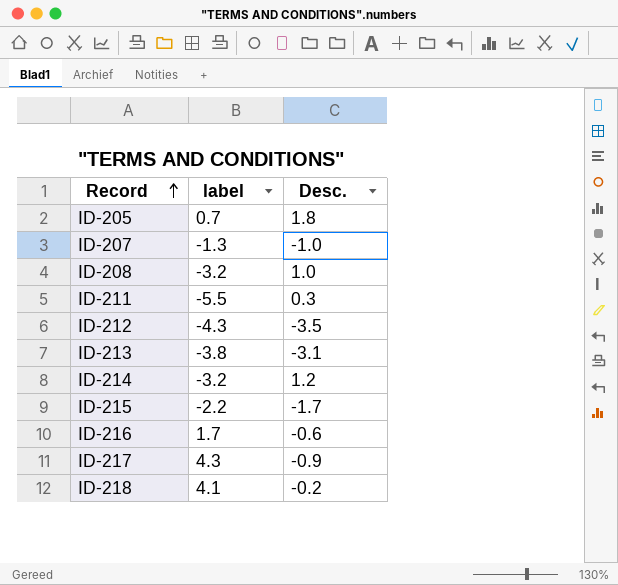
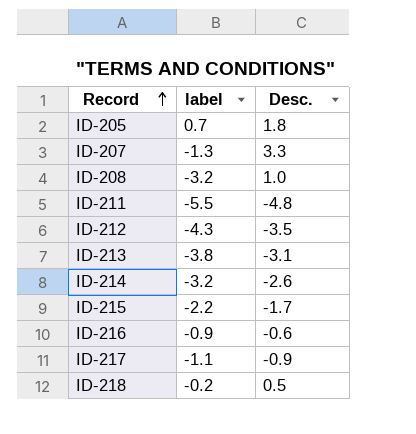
ID-207 | Desc.: -1.0 -> 3.3
ID-211 | Desc.: 0.3 -> -4.8
ID-214 | Desc.: 1.2 -> -2.6
ID-216 | label: 1.7 -> -0.9
ID-217 | label: 4.3 -> -1.1
ID-218 | label: 4.1 -> -0.2
ID-218 | Desc.: -0.2 -> 0.5

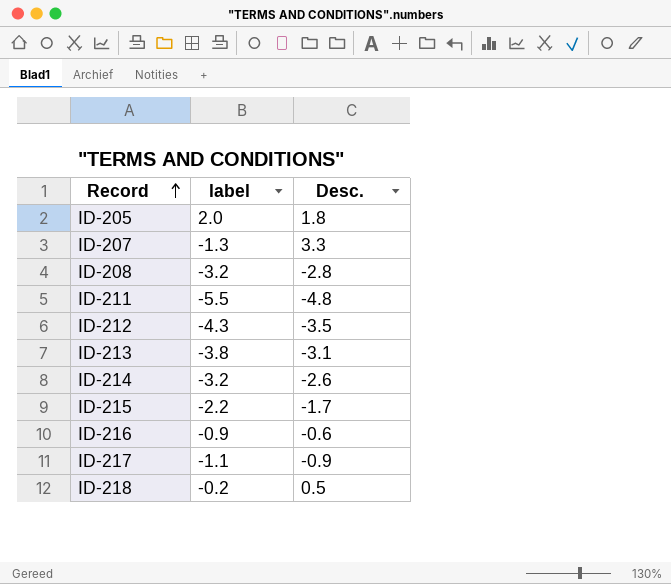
ID-205 | label: 0.7 -> 2.0
ID-208 | Desc.: 1.0 -> -2.8

